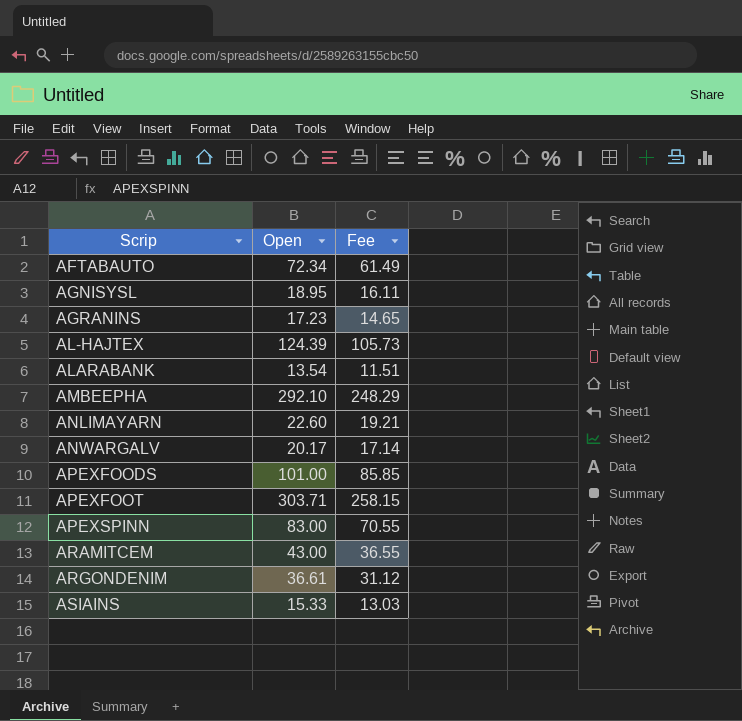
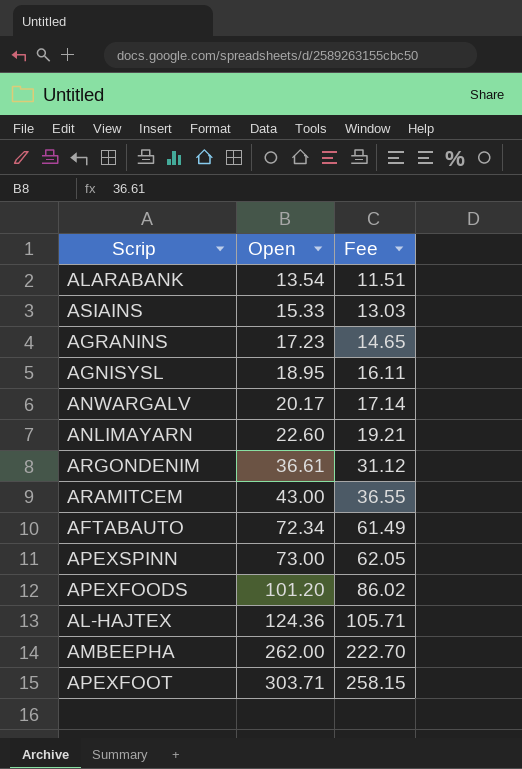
row order: Scrip ascending -> Open ascending
APEXSPINN | Open: 83.00 -> 73.00
APEXSPINN | Fee: 70.55 -> 62.05
APEXFOODS | Open: 101.00 -> 101.20
APEXFOODS | Fee: 85.85 -> 86.02
AL-HAJTEX | Open: 124.39 -> 124.36
AL-HAJTEX | Fee: 105.73 -> 105.71
AMBEEPHA | Open: 292.10 -> 262.00
AMBEEPHA | Fee: 248.29 -> 222.70

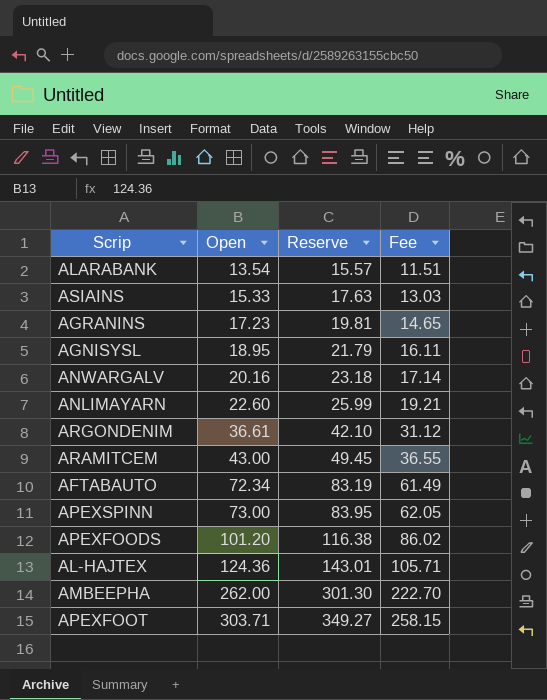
column Reserve | formula: none -> [Open] * 1.15
ANWARGALV | Open: 20.17 -> 20.16

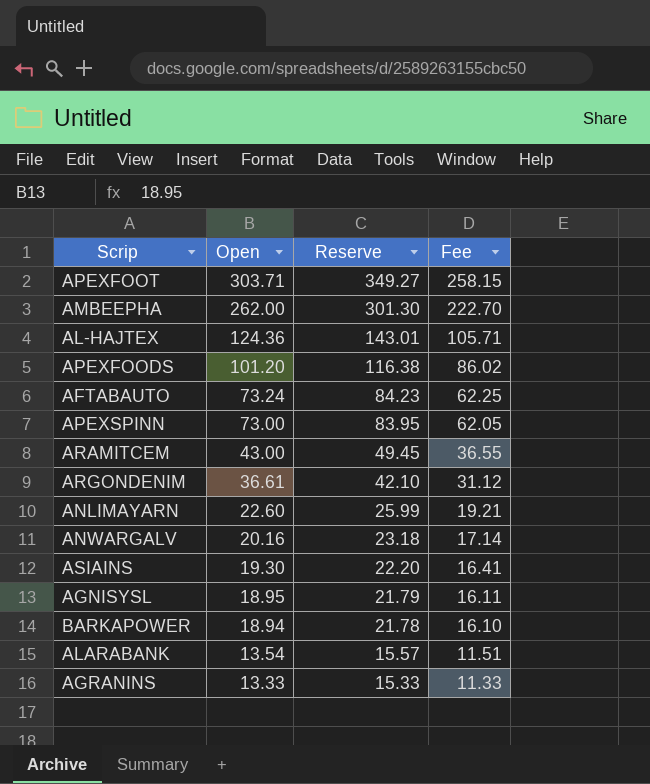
row order: Open ascending -> Open descending
AFTABAUTO | Open: 72.34 -> 73.24
AFTABAUTO | Reserve: 83.19 -> 84.23
AFTABAUTO | Fee: 61.49 -> 62.25
ASIAINS | Open: 15.33 -> 19.30
ASIAINS | Reserve: 17.63 -> 22.20
ASIAINS | Fee: 13.03 -> 16.41
row BARKAPOWER: none -> 18.94 | 21.78 | 16.10
AGRANINS | Open: 17.23 -> 13.33
AGRANINS | Reserve: 19.81 -> 15.33
AGRANINS | Fee: 14.65 -> 11.33

